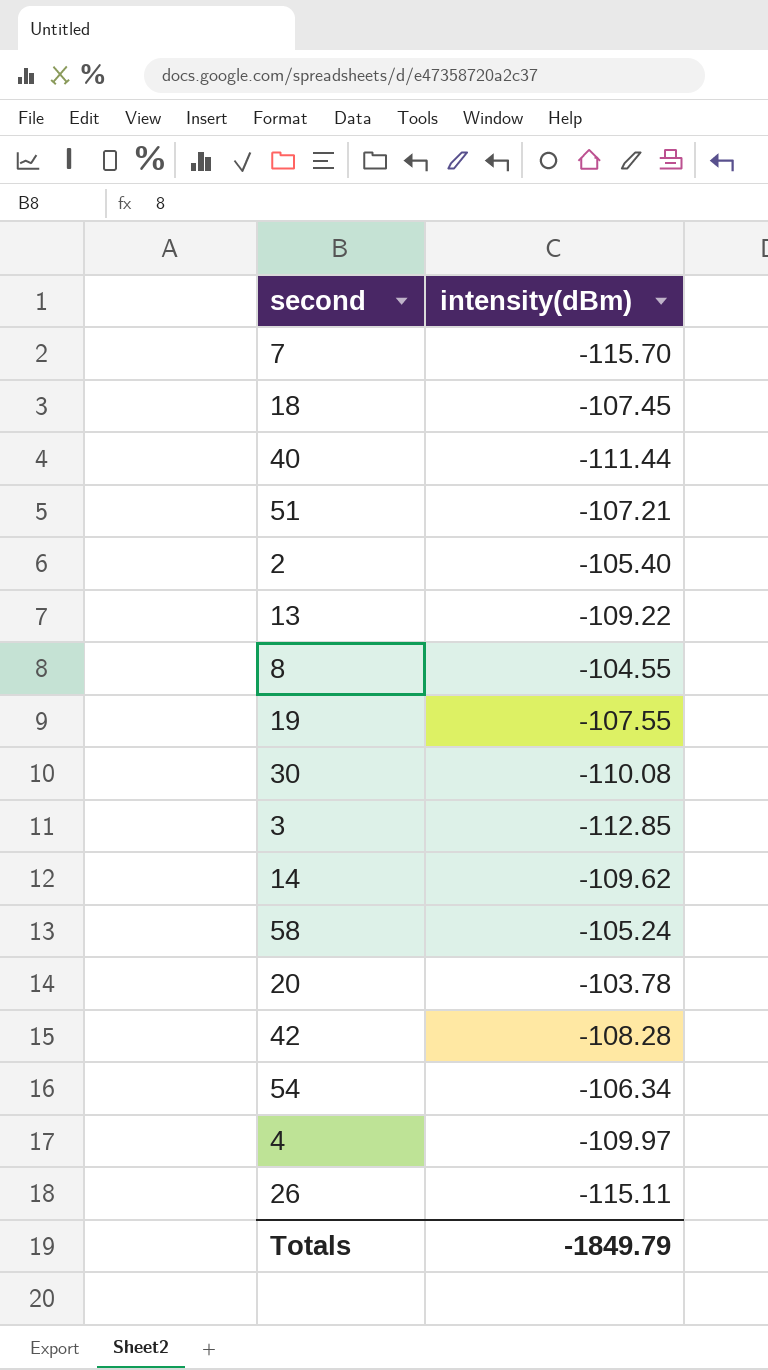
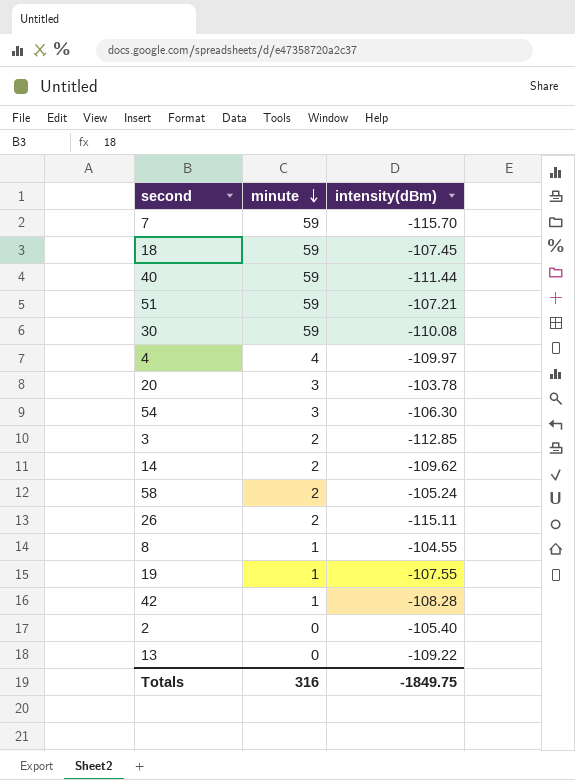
row order: none -> minute descending
column minute | position: none -> 2
54 | intensity(dBm): -106.34 -> -106.30
Totals | intensity(dBm): -1849.79 -> -1849.75

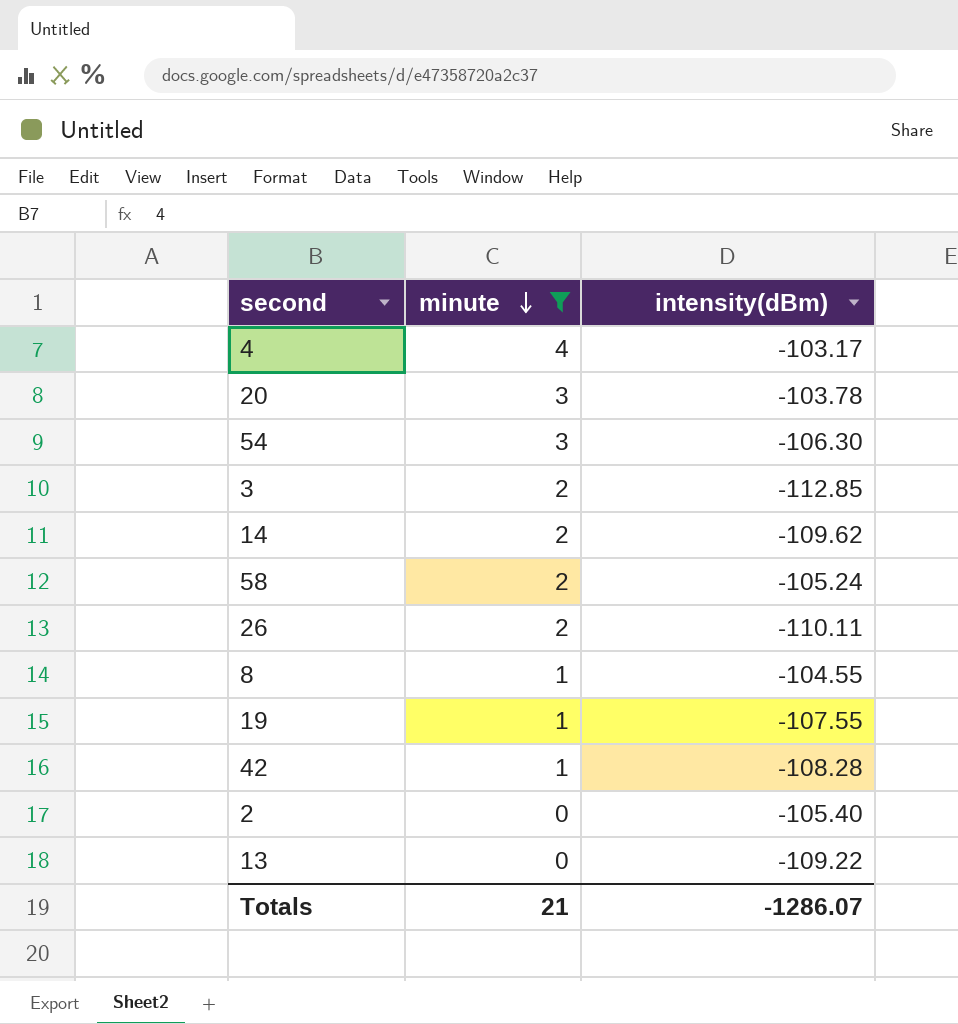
filter: none -> minute != 59
4 | intensity(dBm): -109.97 -> -103.17
26 | intensity(dBm): -115.11 -> -110.11
Totals | minute: 316 -> 21
Totals | intensity(dBm): -1849.75 -> -1286.07

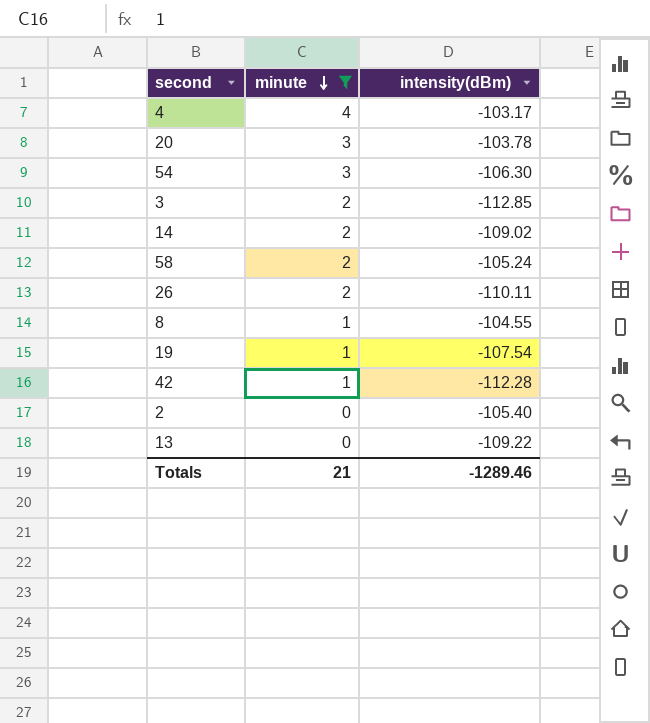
14 | intensity(dBm): -109.62 -> -109.02
19 | intensity(dBm): -107.55 -> -107.54
42 | intensity(dBm): -108.28 -> -112.28
Totals | intensity(dBm): -1286.07 -> -1289.46

